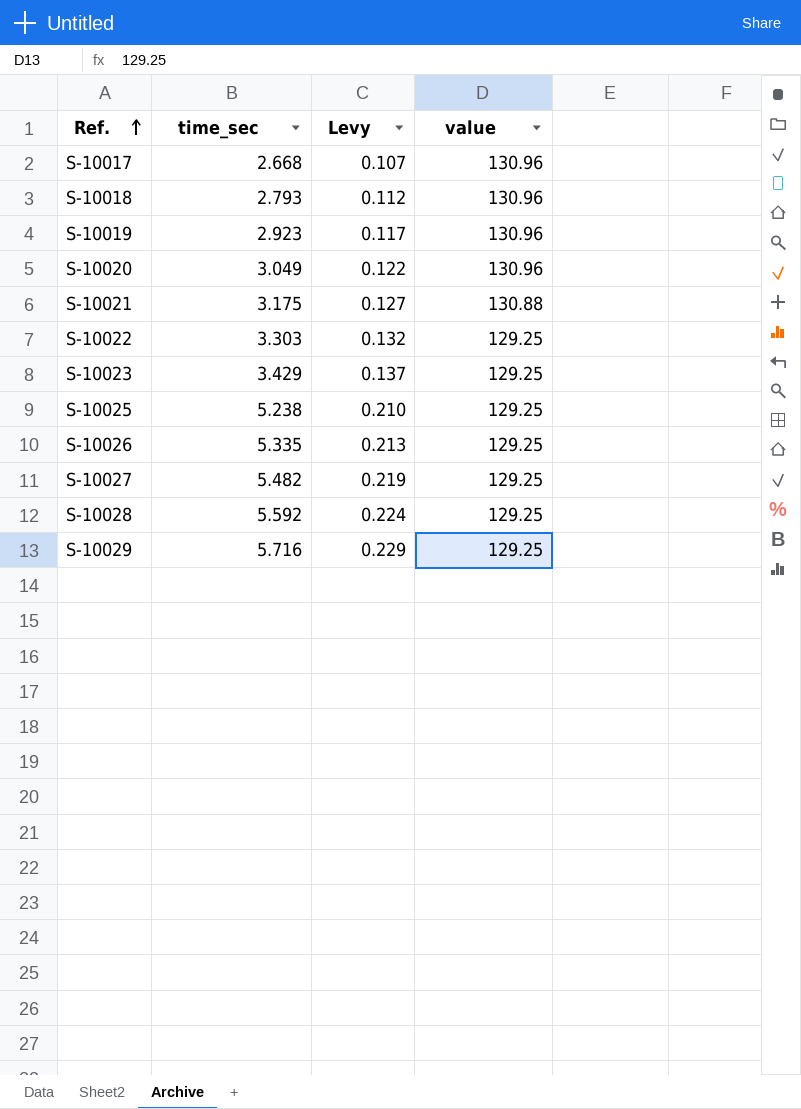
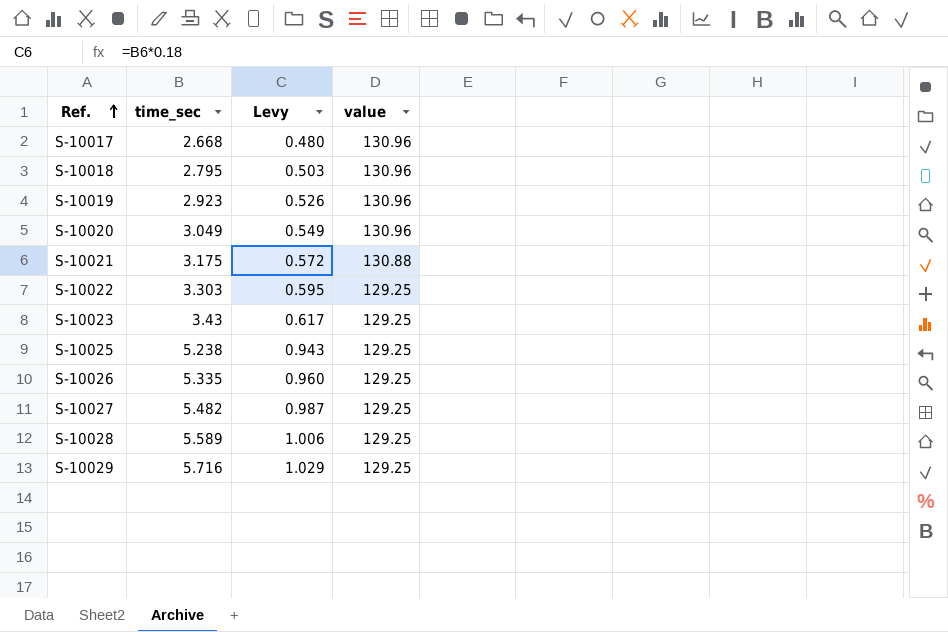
column Levy | formula: [time_sec] * 0.04 -> [time_sec] * 0.18
S-10018 | time_sec: 2.793 -> 2.795
S-10023 | time_sec: 3.429 -> 3.43
S-10028 | time_sec: 5.592 -> 5.589

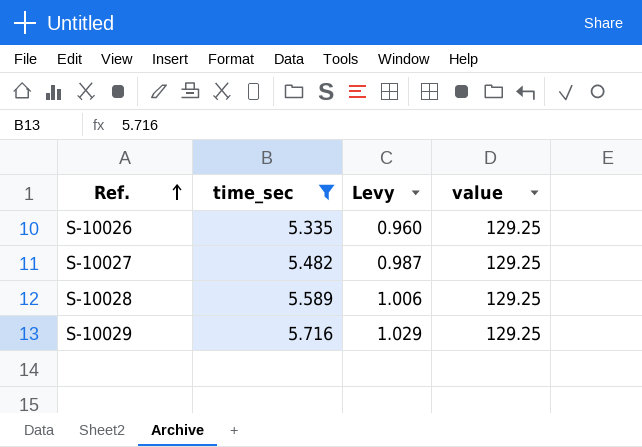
filter: none -> time_sec >= 5.335

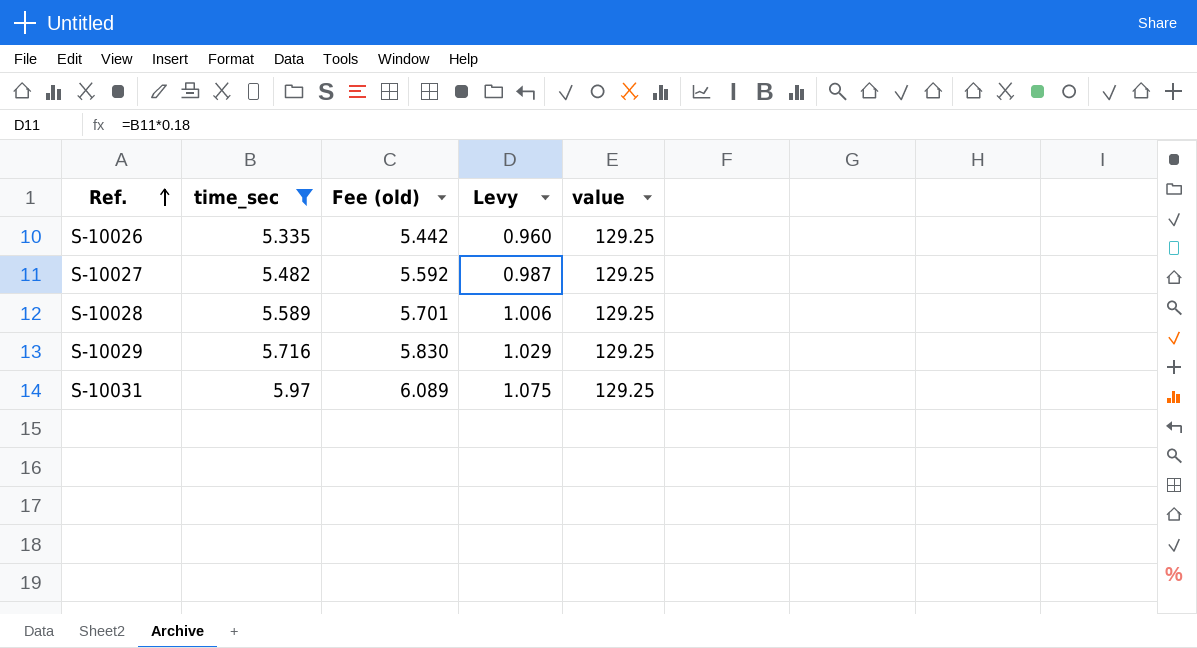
column Fee (old) | formula: none -> [time_sec] * 1.02
row S-10031: none -> 5.97 | 6.089 | 1.075 | 129.25

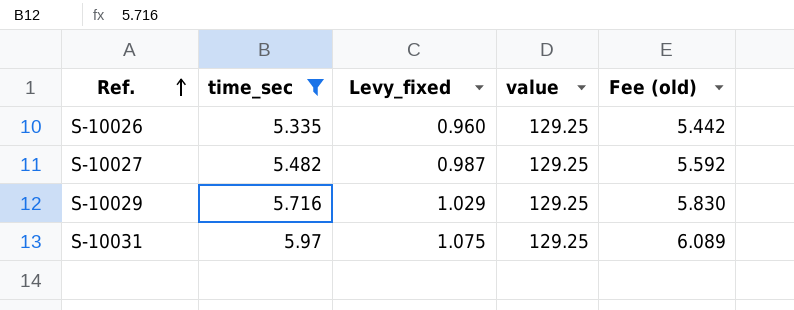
column name: Levy -> Levy_fixed
column Fee (old) | position: 3 -> 5
row S-10028: 5.589 | 5.701 | 1.006 | 129.25 -> none

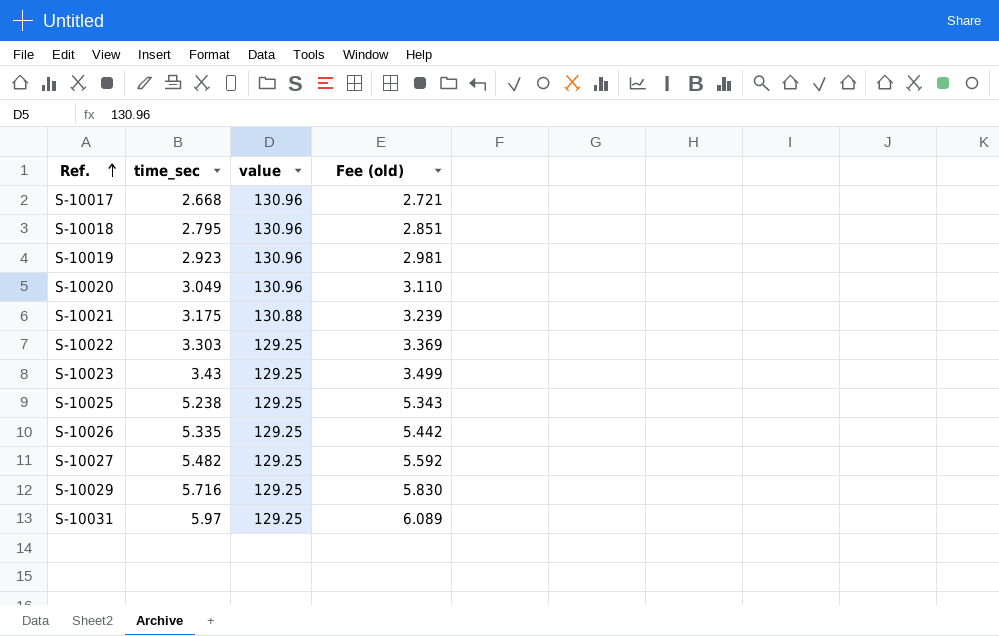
filter: time_sec >= 5.335 -> none
column Levy_fixed | formula: [time_sec] * 0.18 -> none

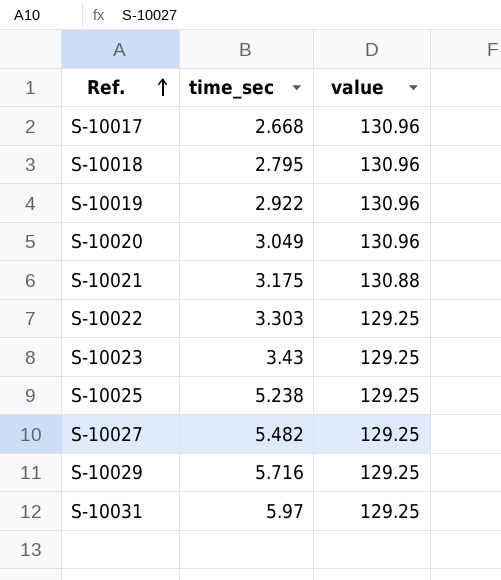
column Fee (old) | formula: [time_sec] * 1.02 -> none
row S-10026: 5.335 | 129.25 | 5.442 -> none
S-10019 | time_sec: 2.923 -> 2.922

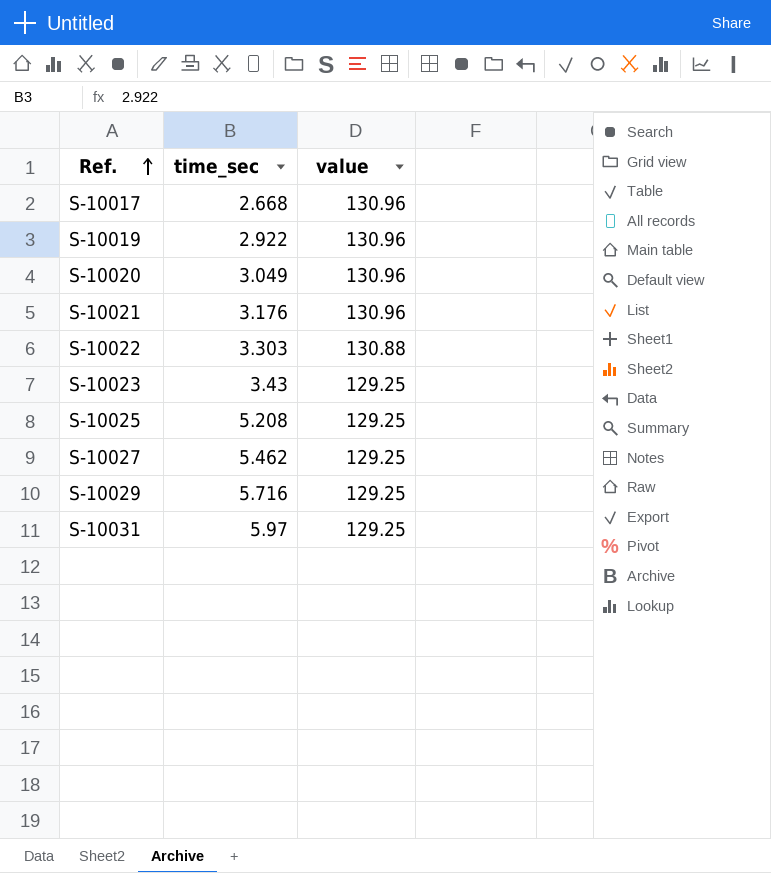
row S-10018: 2.795 | 130.96 -> none
S-10021 | time_sec: 3.175 -> 3.176
S-10021 | value: 130.88 -> 130.96
S-10022 | value: 129.25 -> 130.88
S-10025 | time_sec: 5.238 -> 5.208
S-10027 | time_sec: 5.482 -> 5.462

